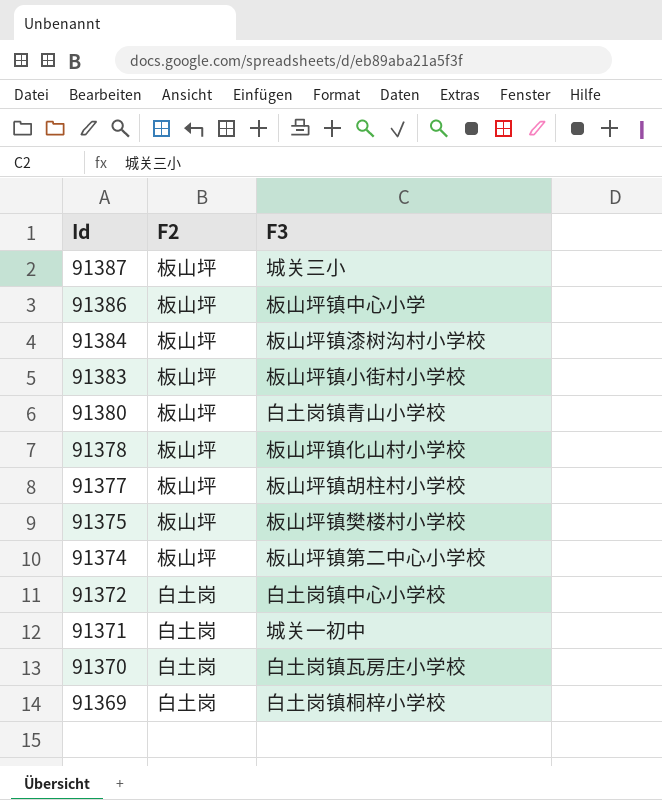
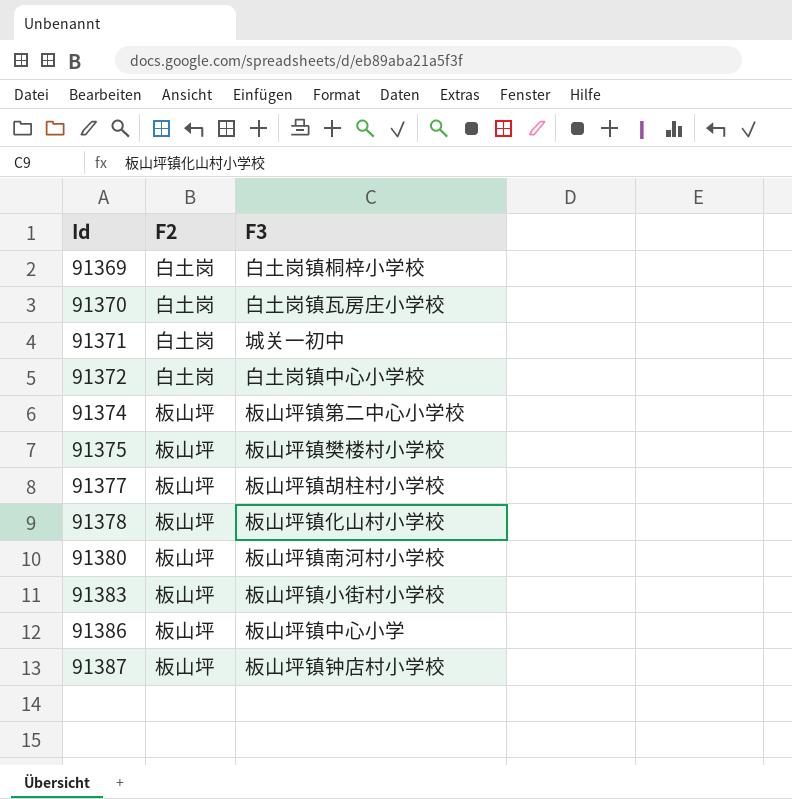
row order: Id descending -> Id ascending
row 91384: 板山坪 | 板山坪镇漆树沟村小学校 -> none
91380 | F3: 白土岗镇青山小学校 -> 板山坪镇南河村小学校
91387 | F3: 城关三小 -> 板山坪镇钟店村小学校

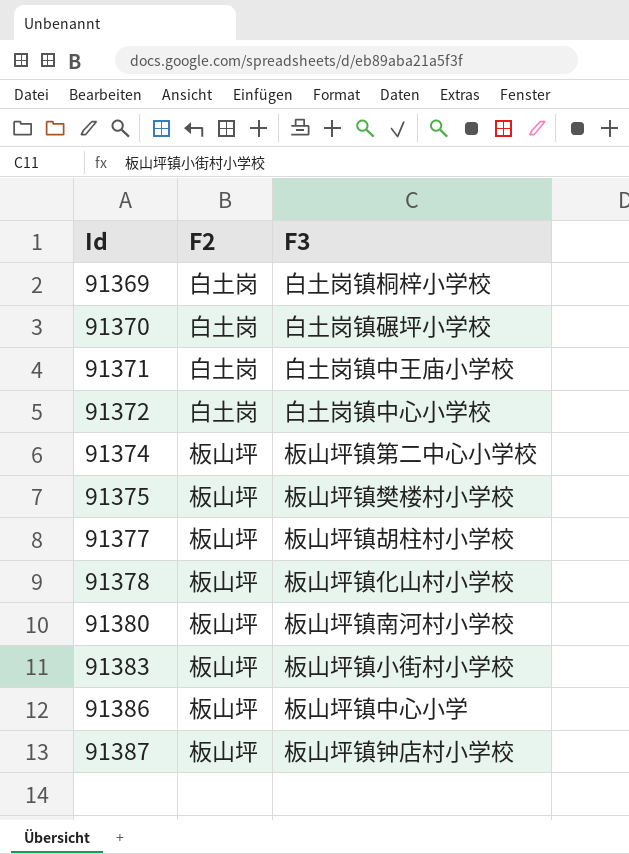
91370 | F3: 白土岗镇瓦房庄小学校 -> 白土岗镇碾坪小学校
91371 | F3: 城关一初中 -> 白土岗镇中王庙小学校

